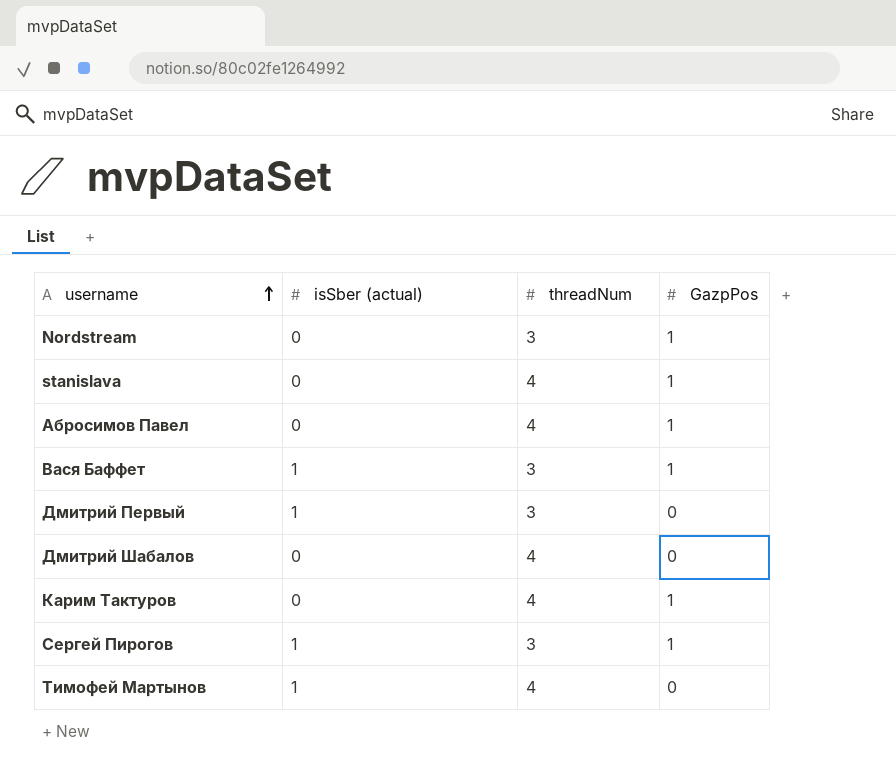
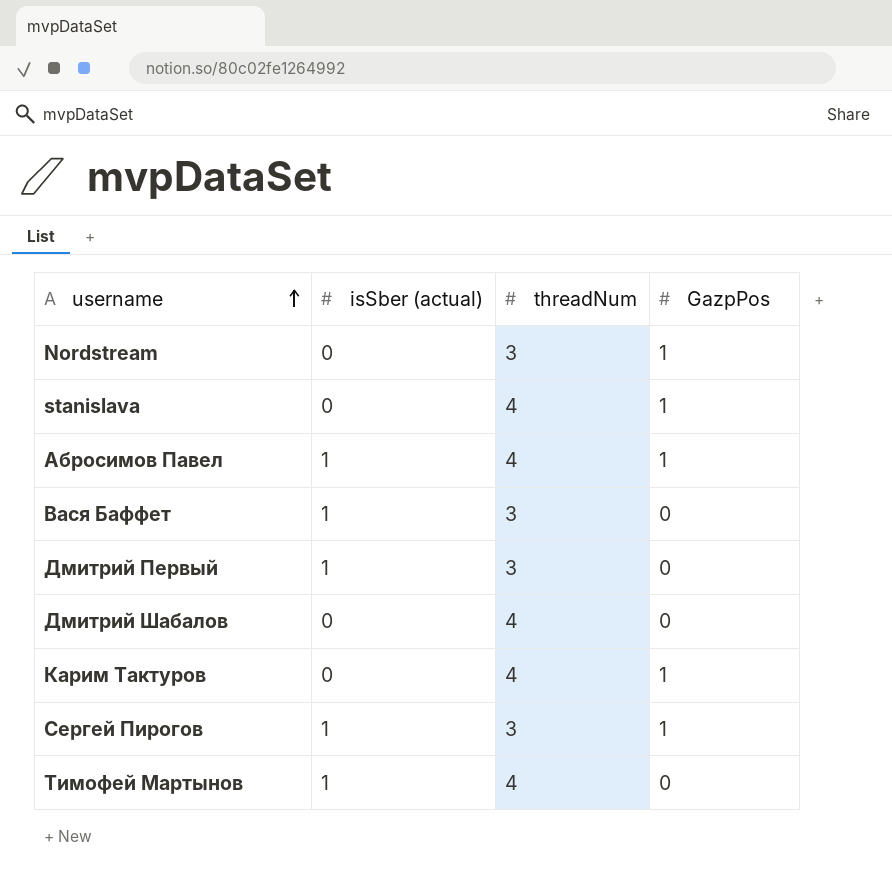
Абросимов Павел | isSber (actual): 0 -> 1
Вася Баффет | GazpPos: 1 -> 0

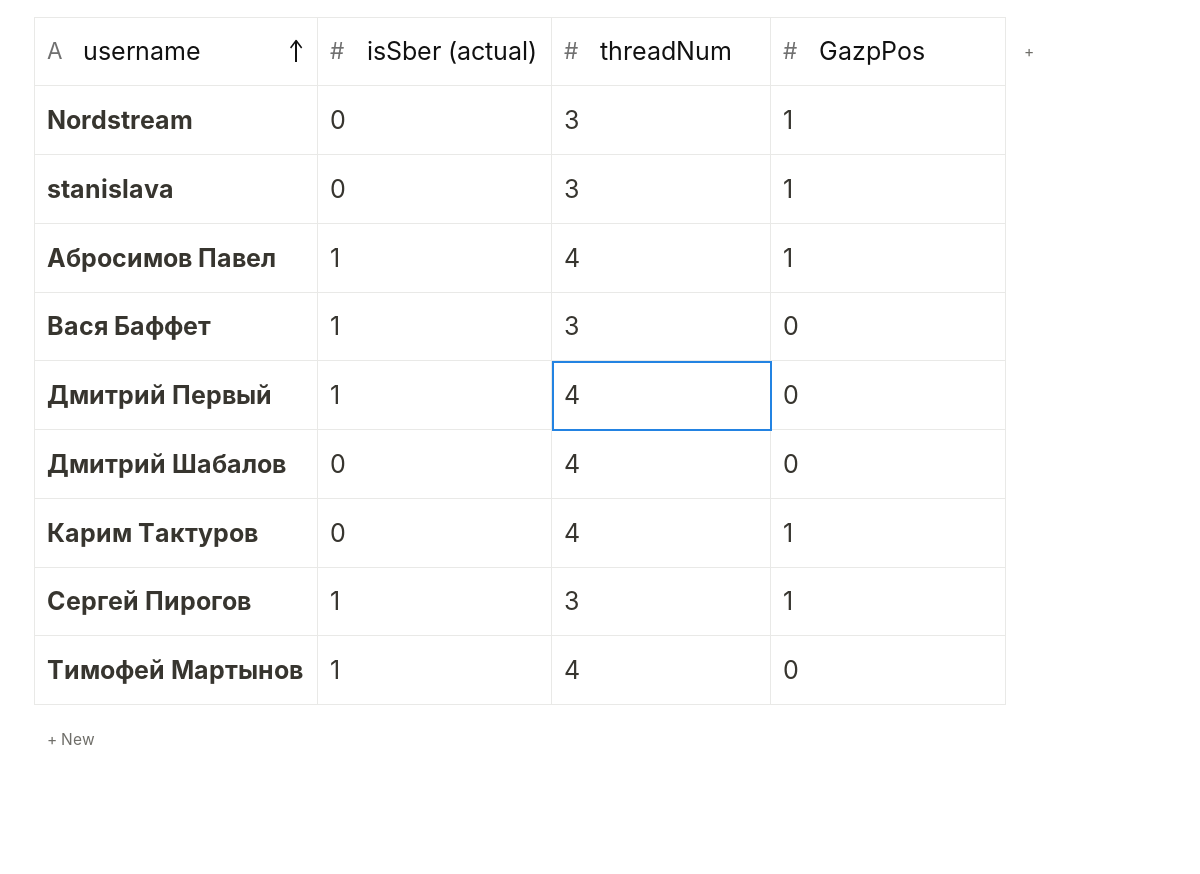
stanislava | threadNum: 4 -> 3
Дмитрий Первый | threadNum: 3 -> 4

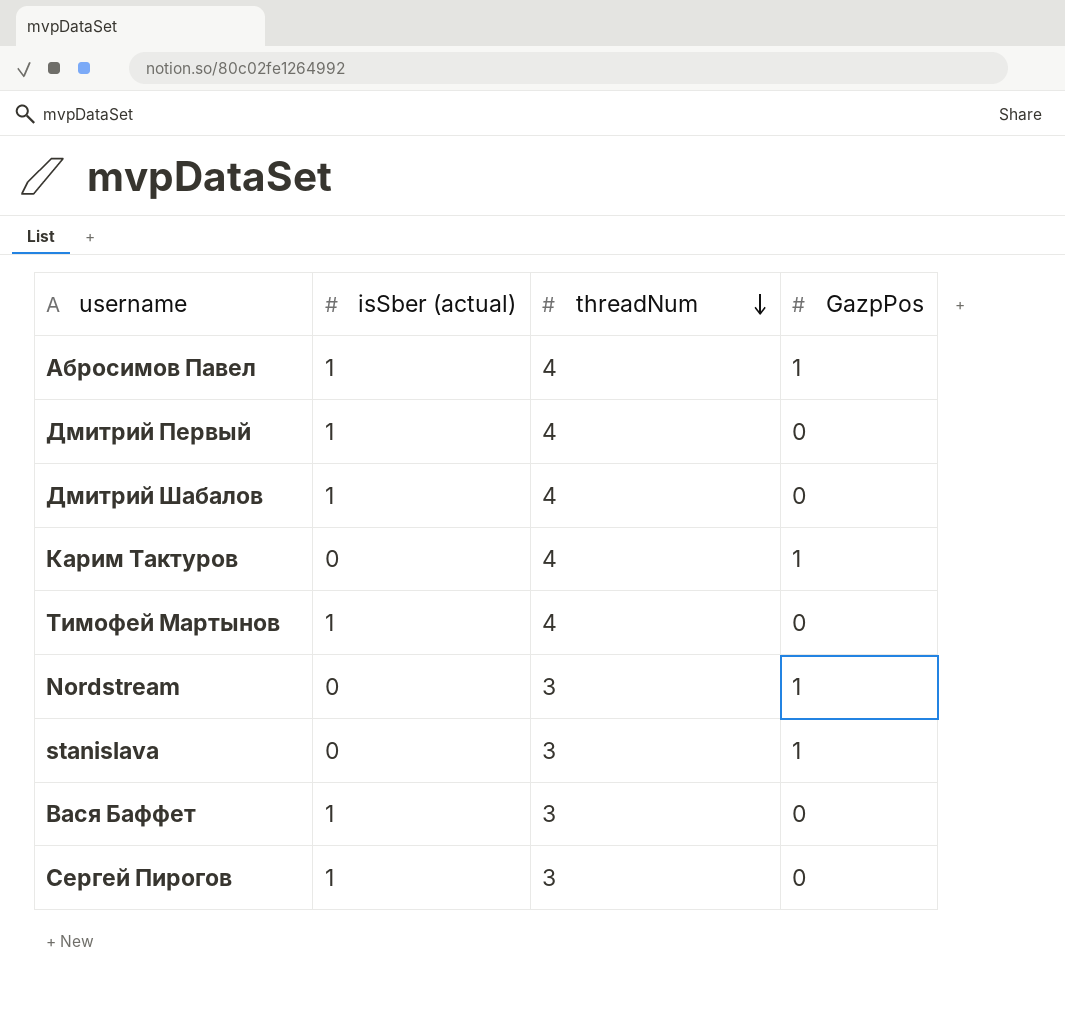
row order: username ascending -> threadNum descending
Дмитрий Шабалов | isSber (actual): 0 -> 1
Сергей Пирогов | GazpPos: 1 -> 0

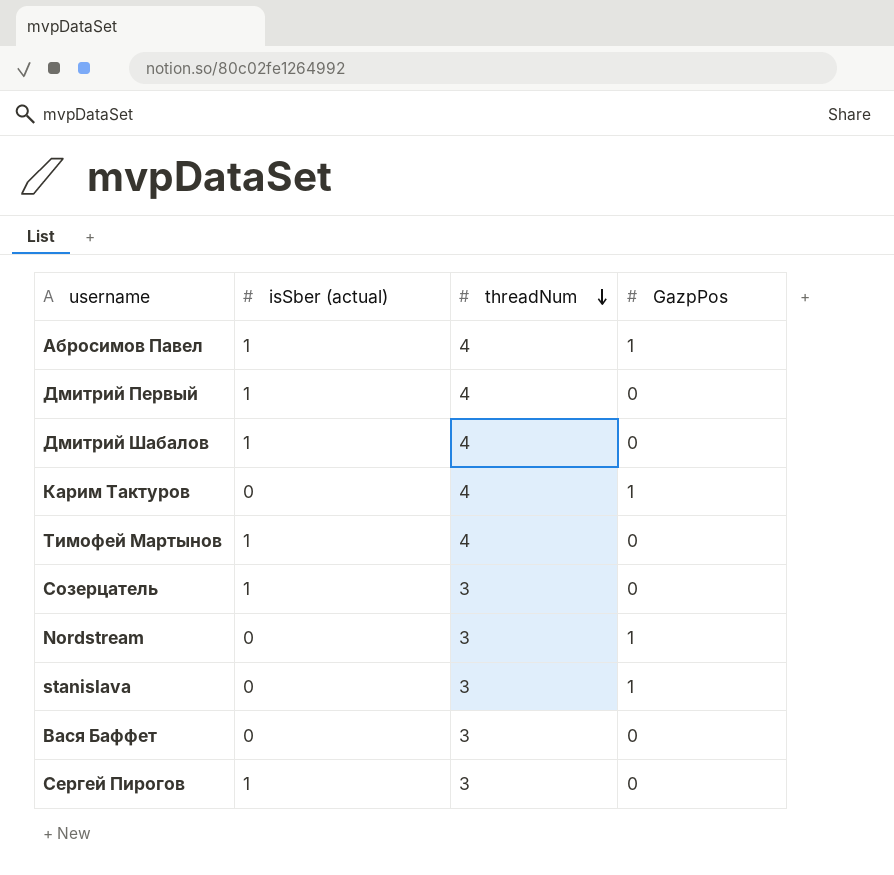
row Созерцатель: none -> 1 | 3 | 0
Вася Баффет | isSber (actual): 1 -> 0

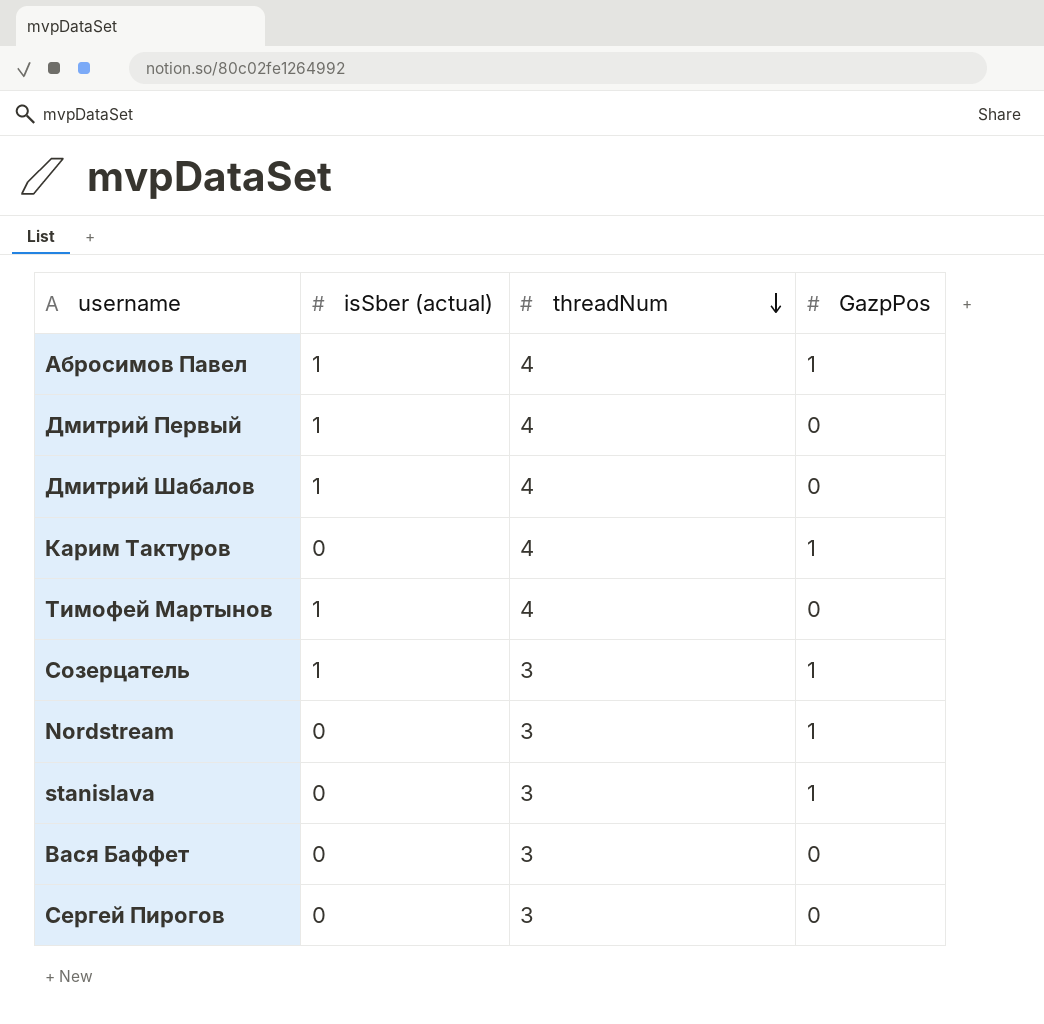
Созерцатель | GazpPos: 0 -> 1
Сергей Пирогов | isSber (actual): 1 -> 0

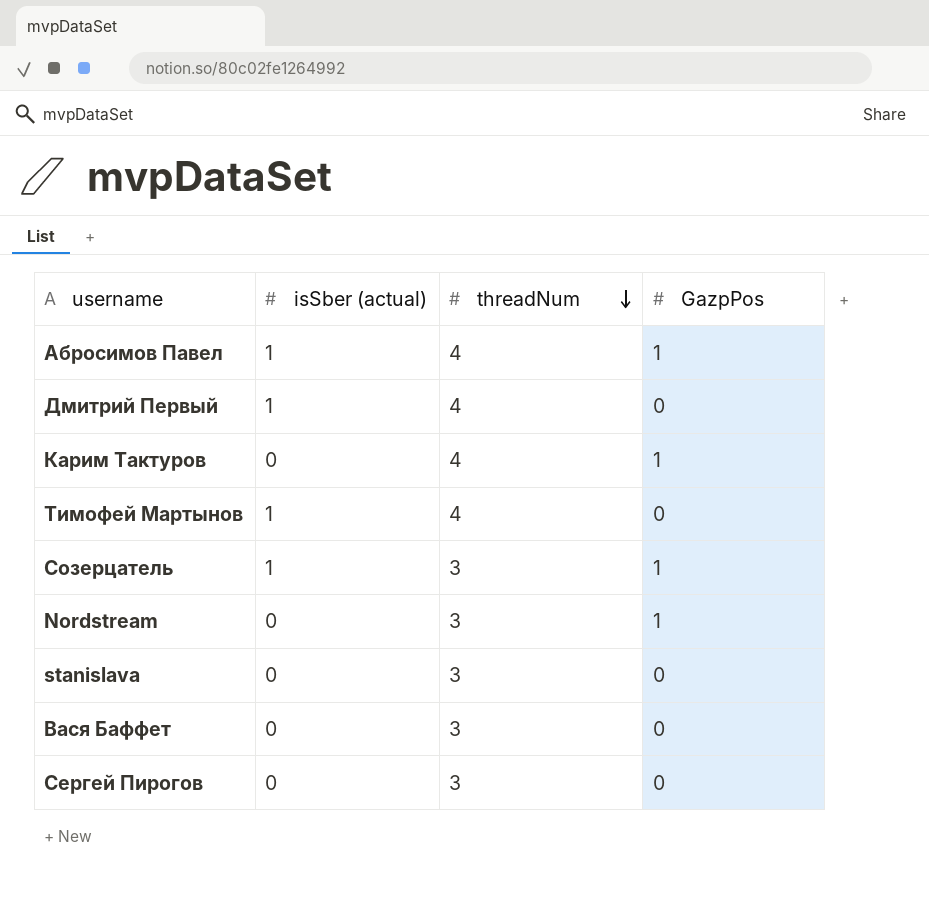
row Дмитрий Шабалов: 1 | 4 | 0 -> none
stanislava | GazpPos: 1 -> 0

